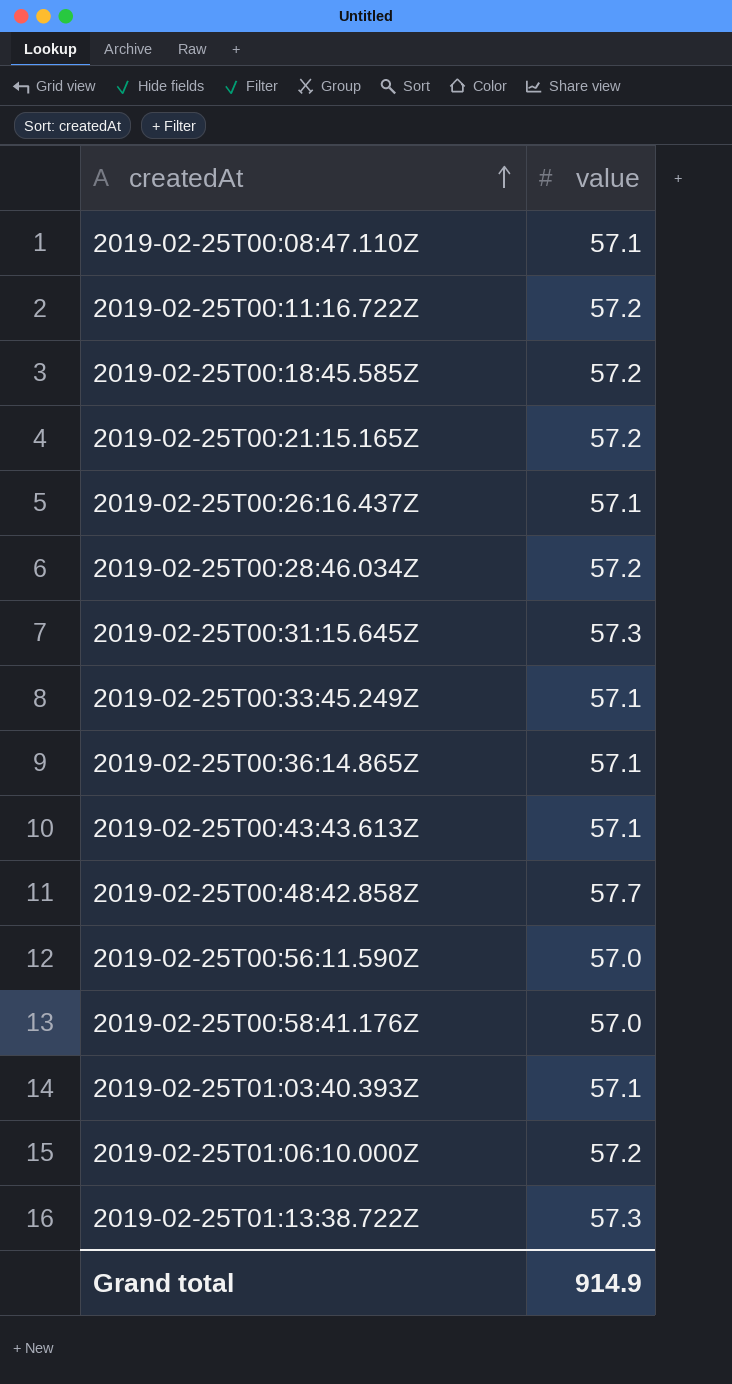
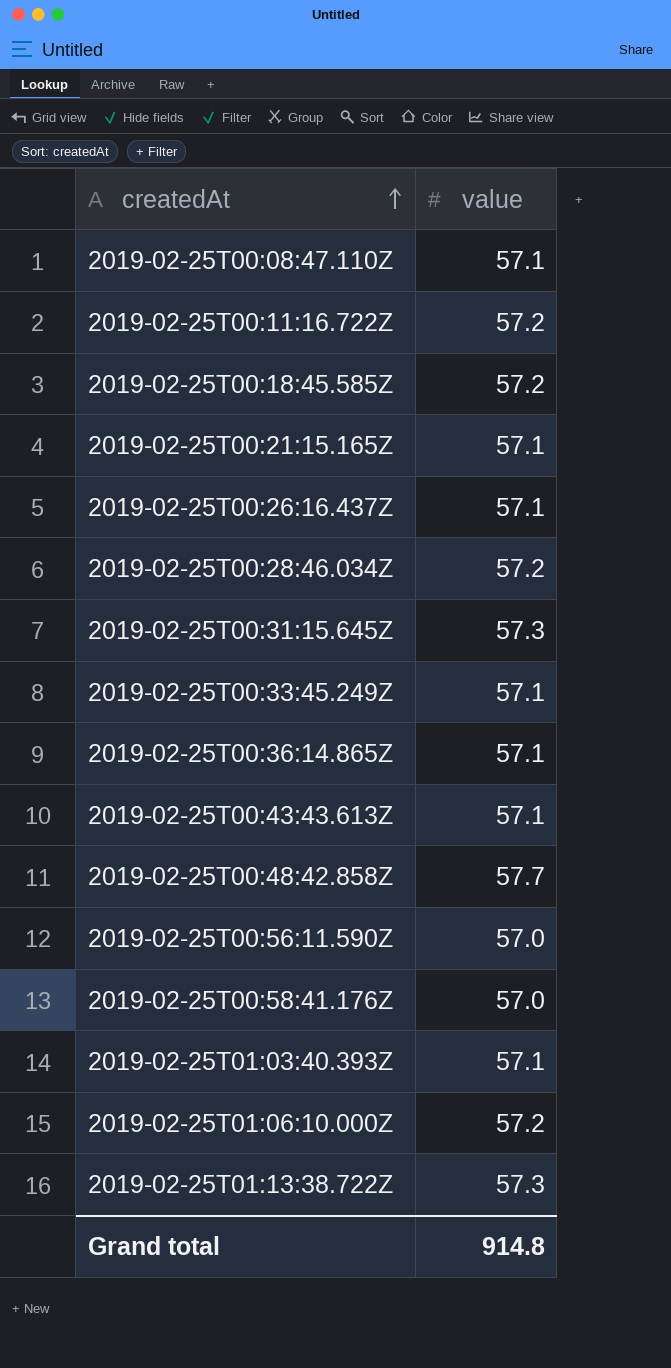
2019-02-25T00:21:15.165Z | value: 57.2 -> 57.1
Grand total | value: 914.9 -> 914.8

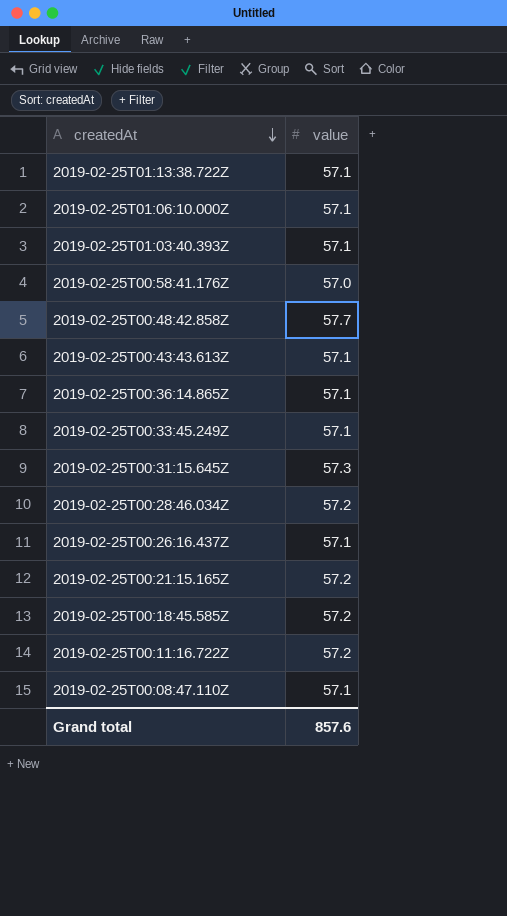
row order: createdAt ascending -> createdAt descending
row 2019-02-25T00:56:11.590Z: 57.0 -> none
2019-02-25T01:13:38.722Z | value: 57.3 -> 57.1
2019-02-25T01:06:10.000Z | value: 57.2 -> 57.1
2019-02-25T00:21:15.165Z | value: 57.1 -> 57.2
Grand total | value: 914.8 -> 857.6

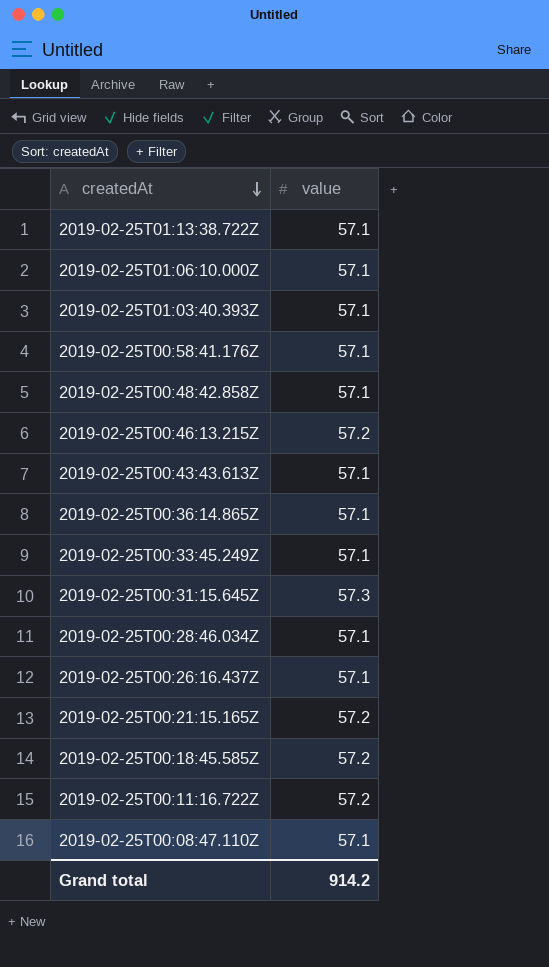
2019-02-25T00:58:41.176Z | value: 57.0 -> 57.1
2019-02-25T00:48:42.858Z | value: 57.7 -> 57.1
row 2019-02-25T00:46:13.215Z: none -> 57.2
2019-02-25T00:28:46.034Z | value: 57.2 -> 57.1
Grand total | value: 857.6 -> 914.2

